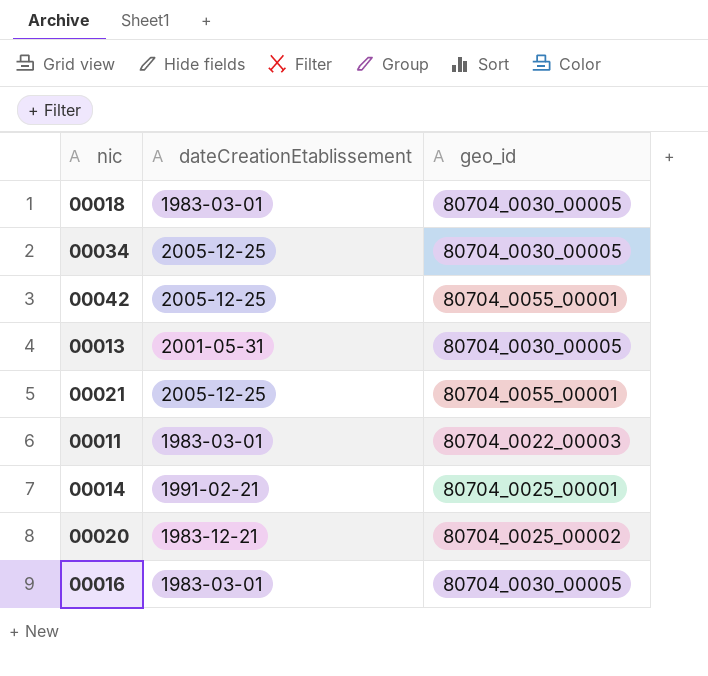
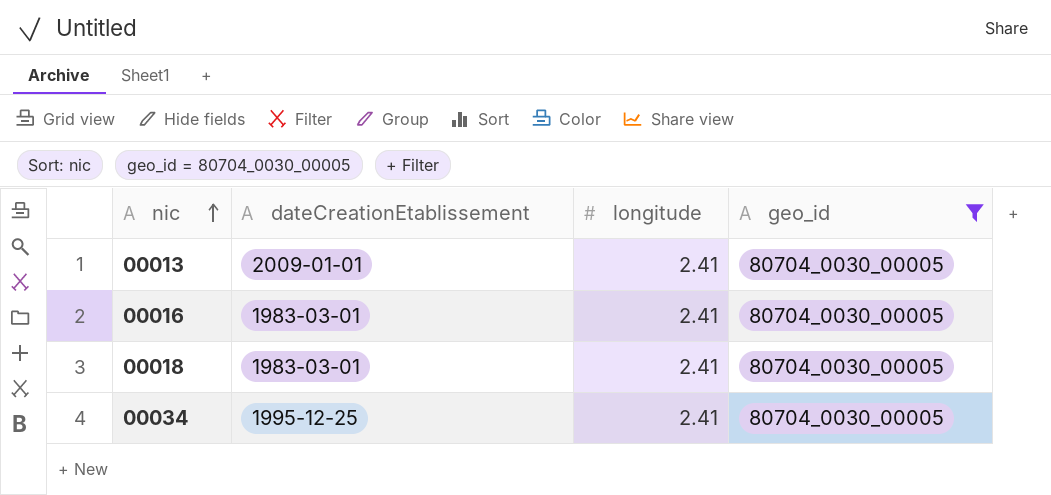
filter: none -> geo_id = 80704_0030_00005
row order: none -> nic ascending
column longitude | position: none -> 3
00013 | dateCreationEtablissement: 2001-05-31 -> 2009-01-01
00034 | dateCreationEtablissement: 2005-12-25 -> 1995-12-25

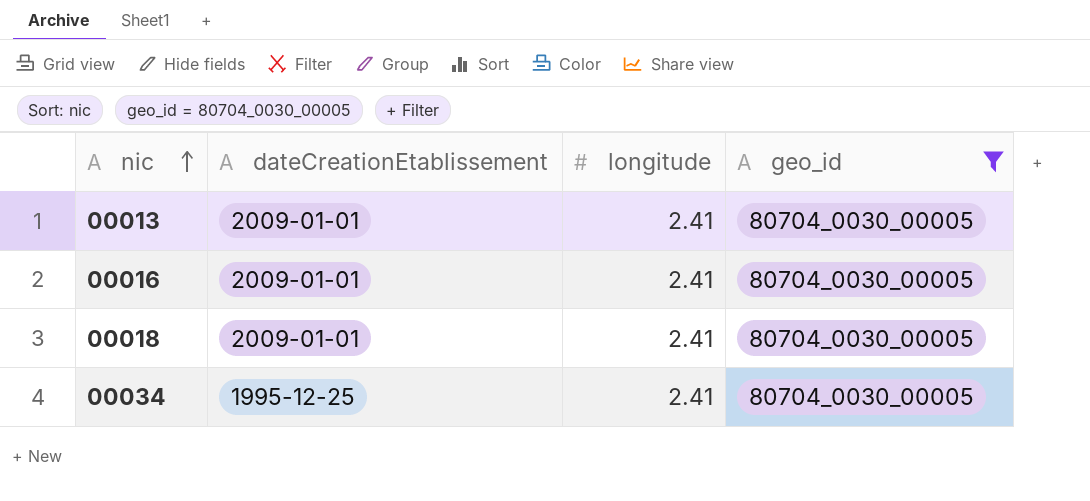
00016 | dateCreationEtablissement: 1983-03-01 -> 2009-01-01
00018 | dateCreationEtablissement: 1983-03-01 -> 2009-01-01

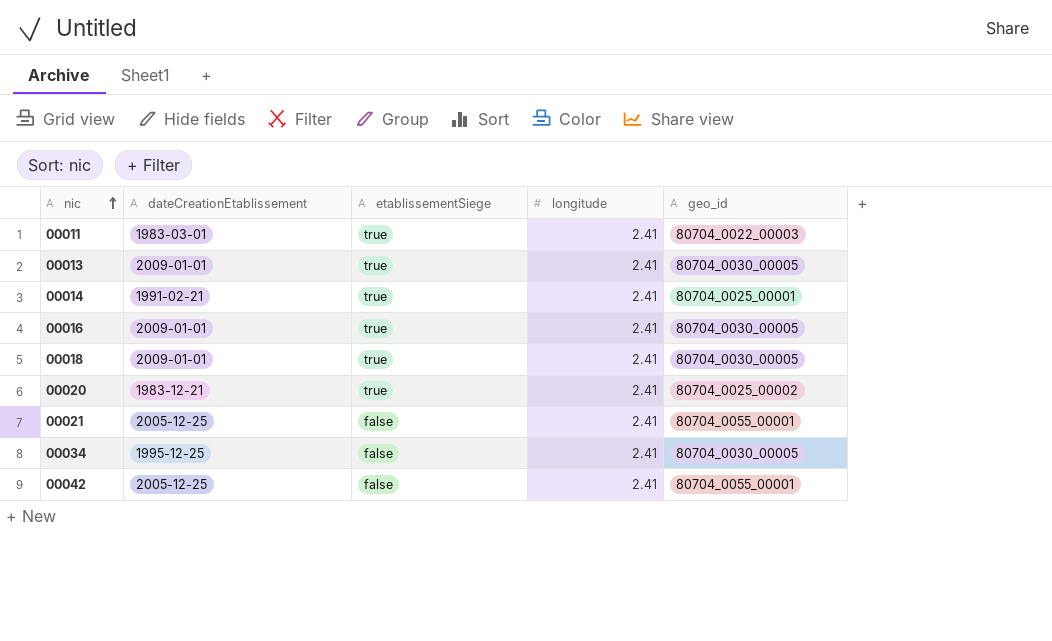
filter: geo_id = 80704_0030_00005 -> none
column etablissementSiege | position: none -> 3

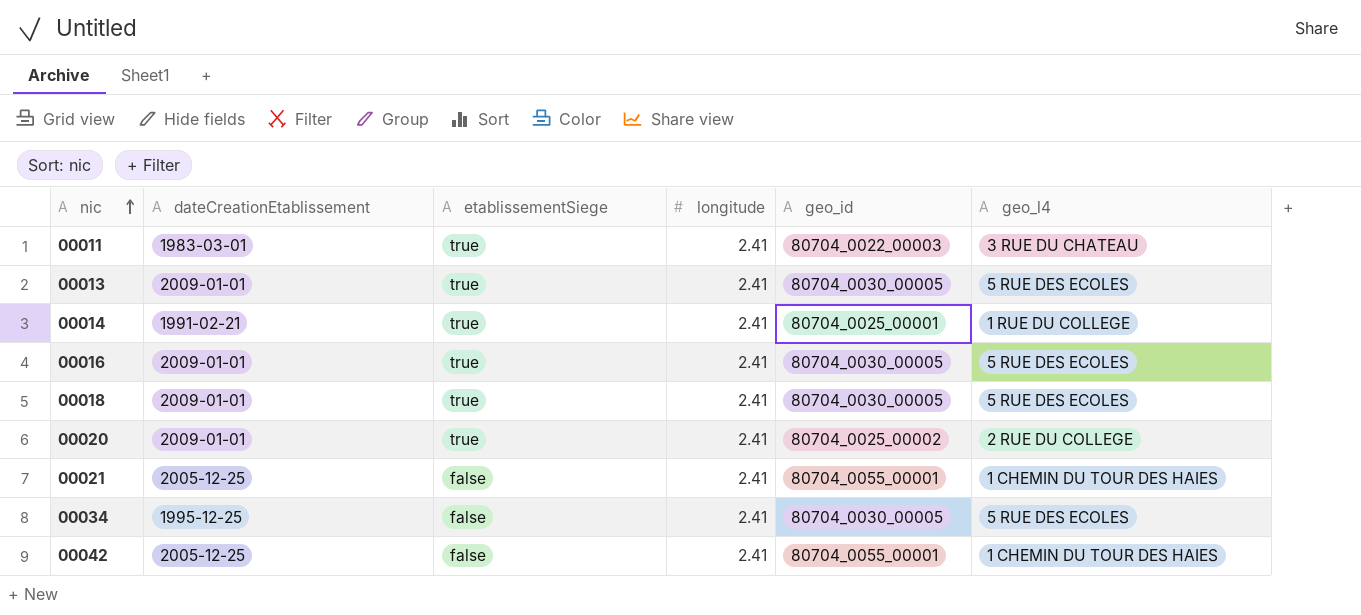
column geo_l4 | position: none -> 6
00020 | dateCreationEtablissement: 1983-12-21 -> 2009-01-01

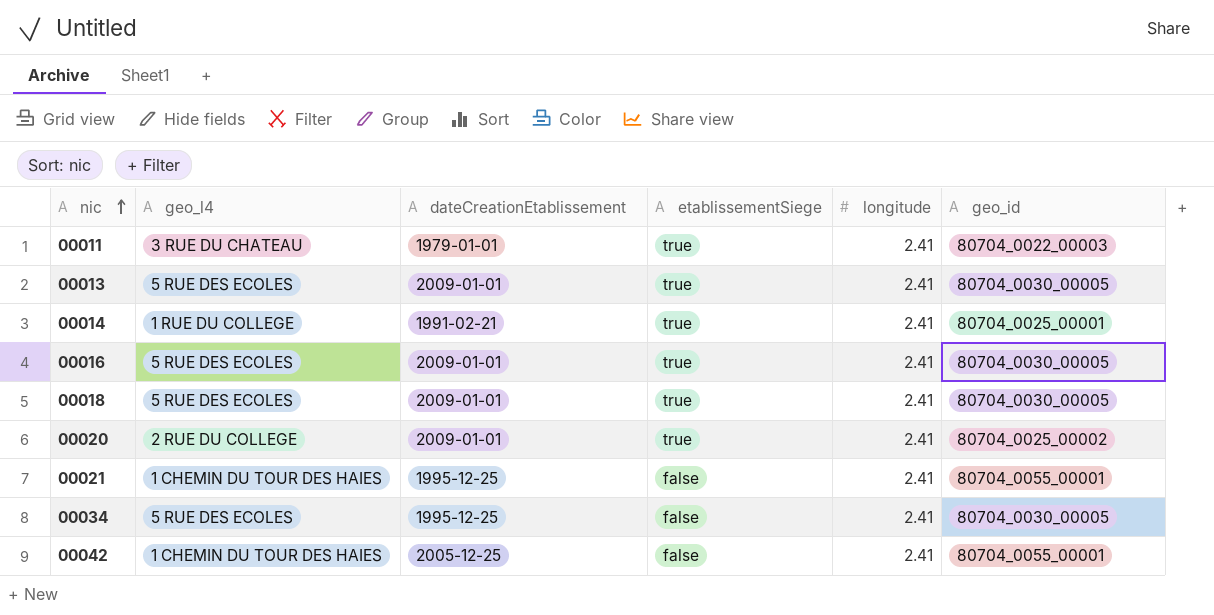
column geo_l4 | position: 6 -> 2
00011 | dateCreationEtablissement: 1983-03-01 -> 1979-01-01
00021 | dateCreationEtablissement: 2005-12-25 -> 1995-12-25

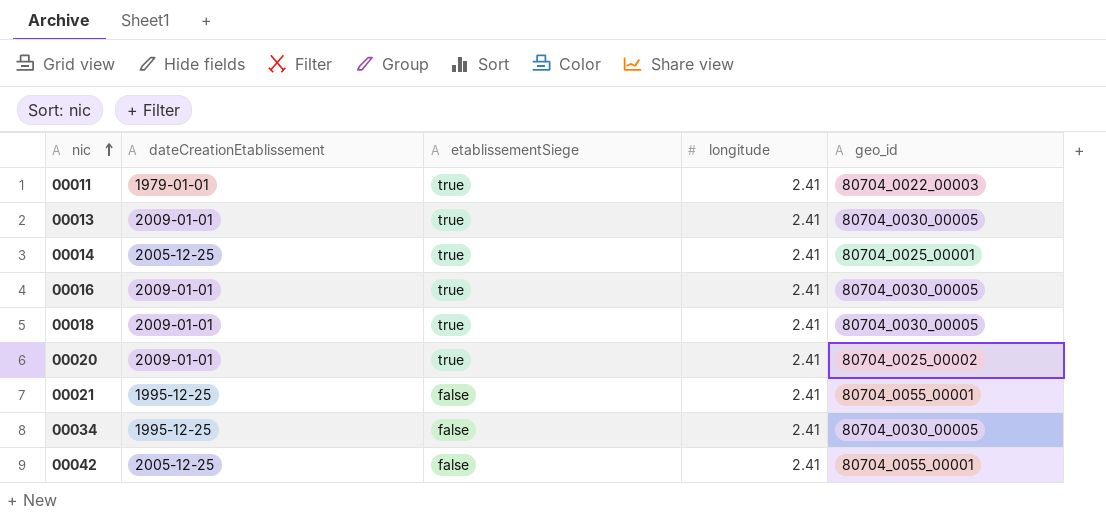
column geo_l4 | position: 2 -> none
00014 | dateCreationEtablissement: 1991-02-21 -> 2005-12-25

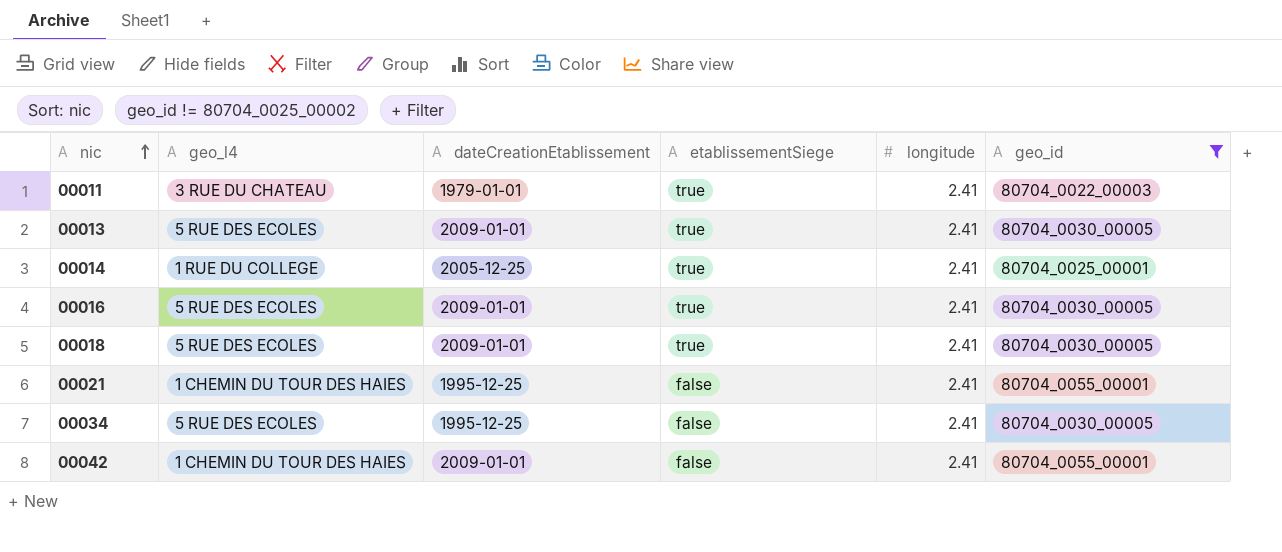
filter: none -> geo_id != 80704_0025_00002
column geo_l4 | position: none -> 2
00042 | dateCreationEtablissement: 2005-12-25 -> 2009-01-01

